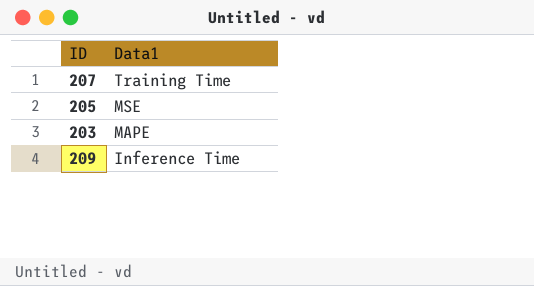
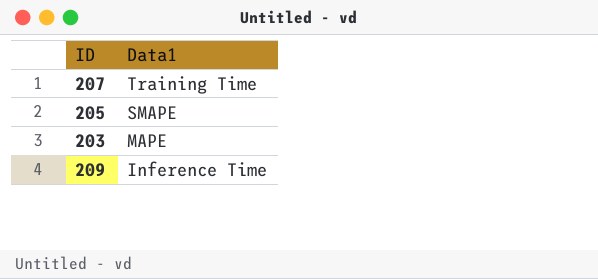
205 | Data1: MSE -> SMAPE

